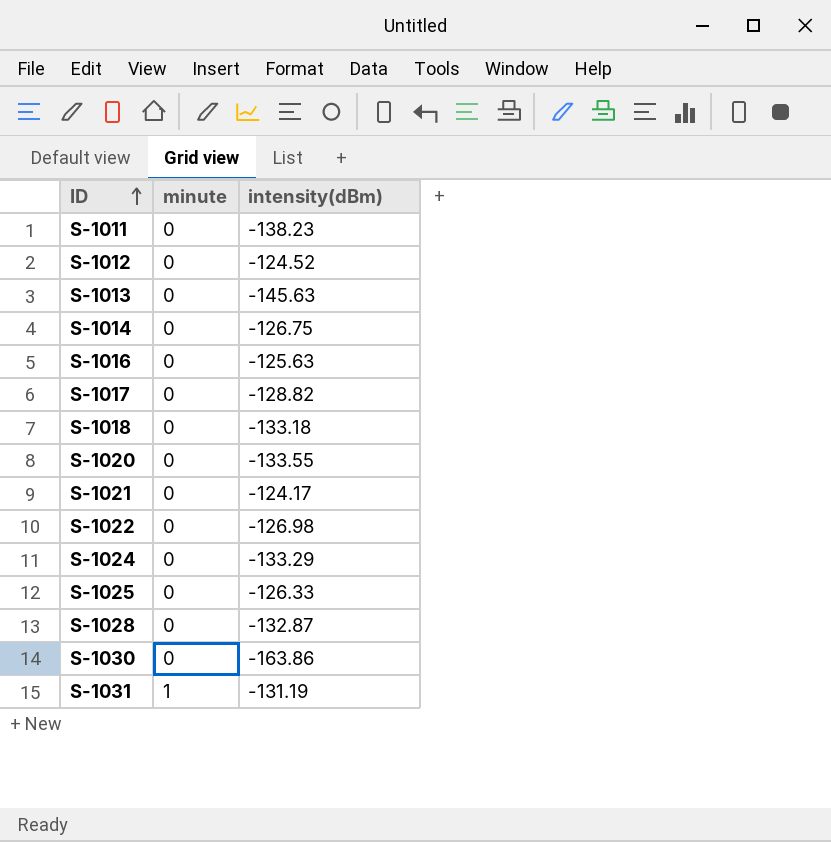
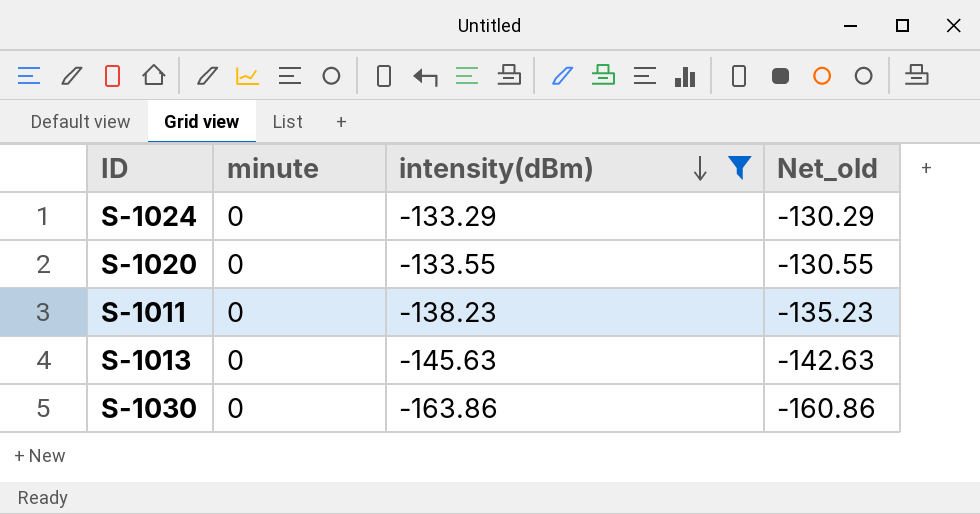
filter: none -> intensity(dBm) <= -133.29
row order: ID ascending -> intensity(dBm) descending
column Net_old | formula: none -> [intensity(dBm)] + 3

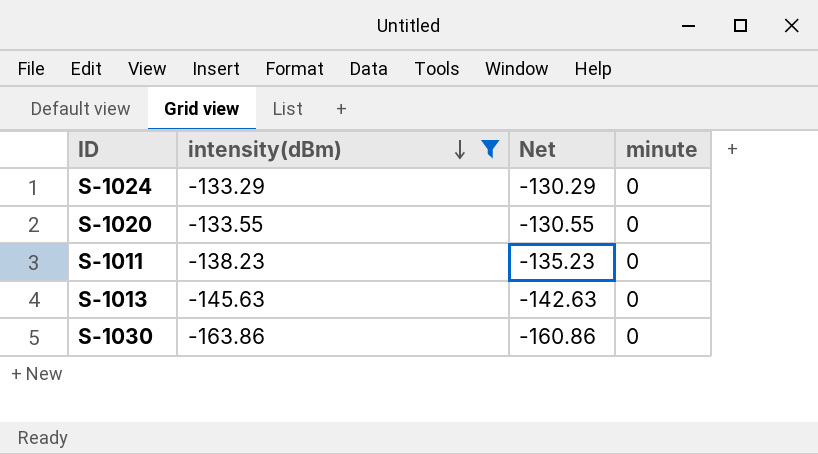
column name: Net_old -> Net
column minute | position: 2 -> 4

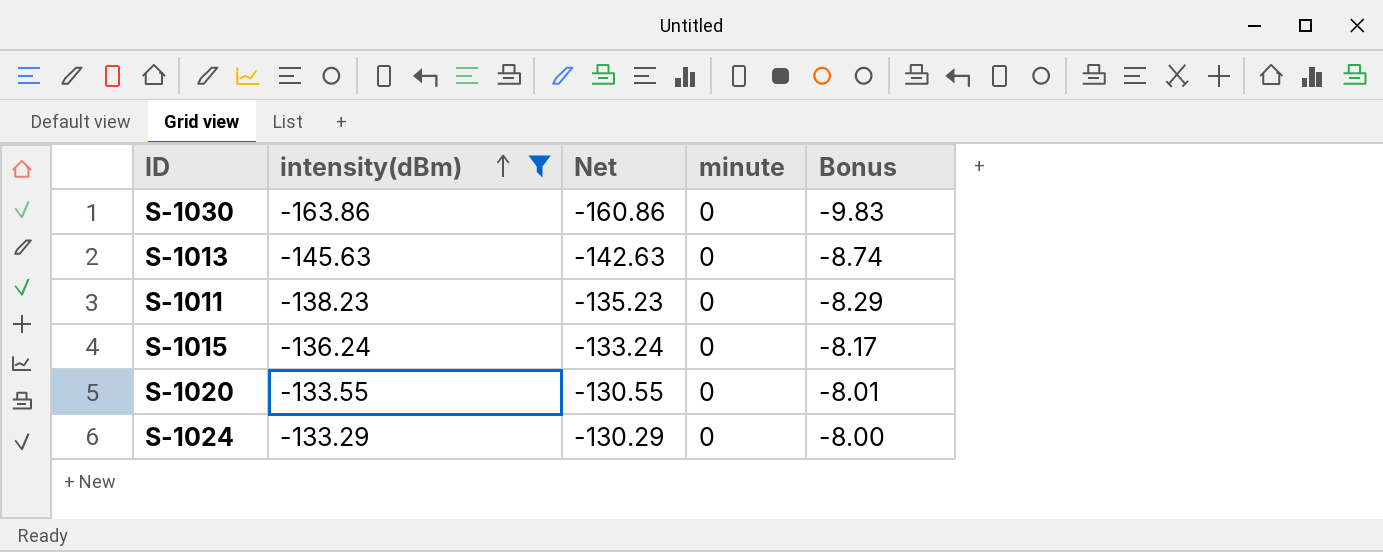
row order: intensity(dBm) descending -> intensity(dBm) ascending
column Bonus | formula: none -> [intensity(dBm)] * 0.06
row S-1015: none -> -136.24 | -133.24 | 0 | -8.17

